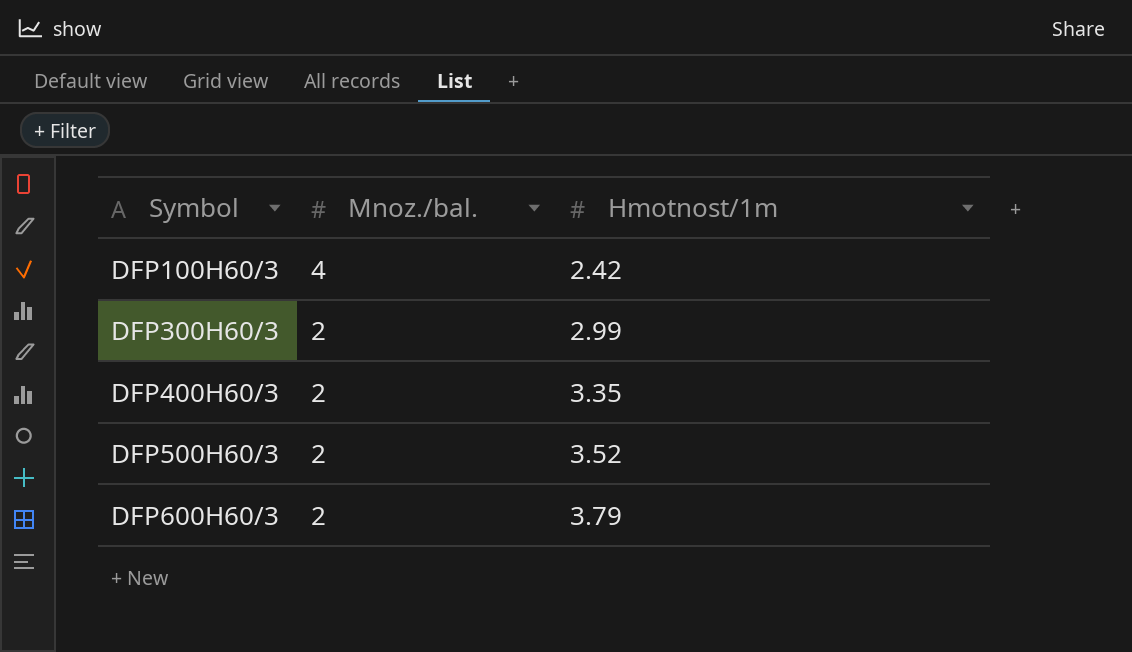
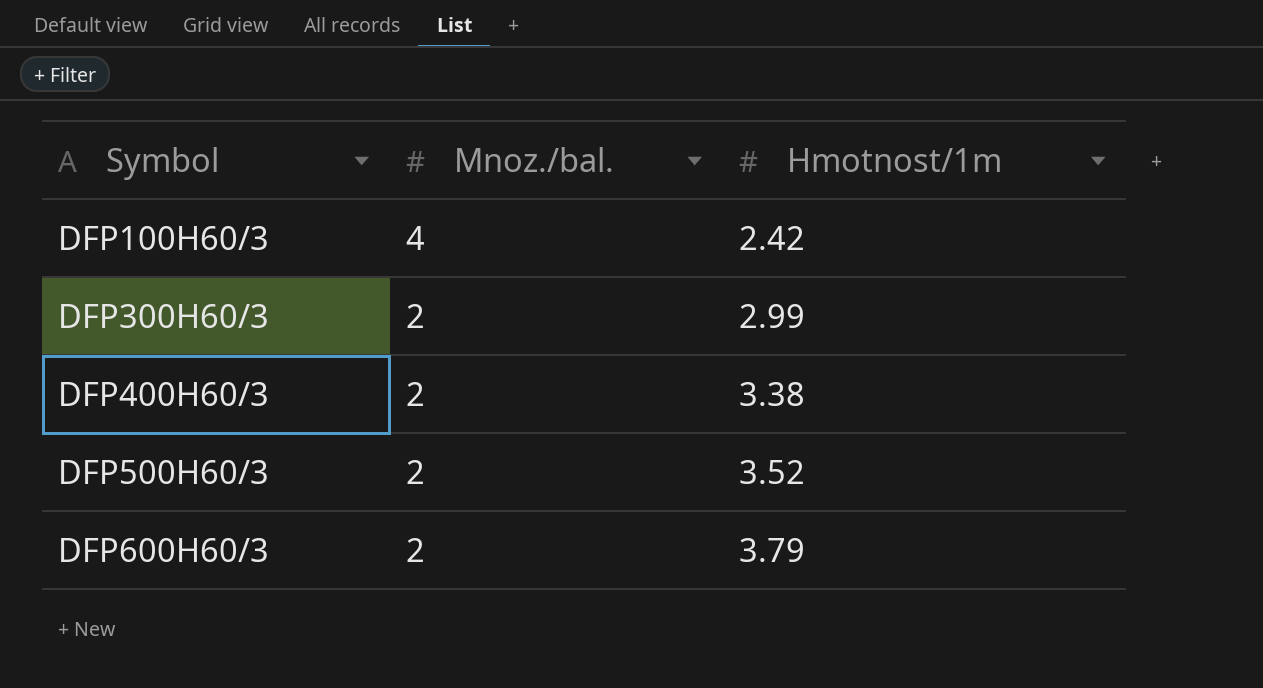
DFP400H60/3 | Hmotnost/1m: 3.35 -> 3.38

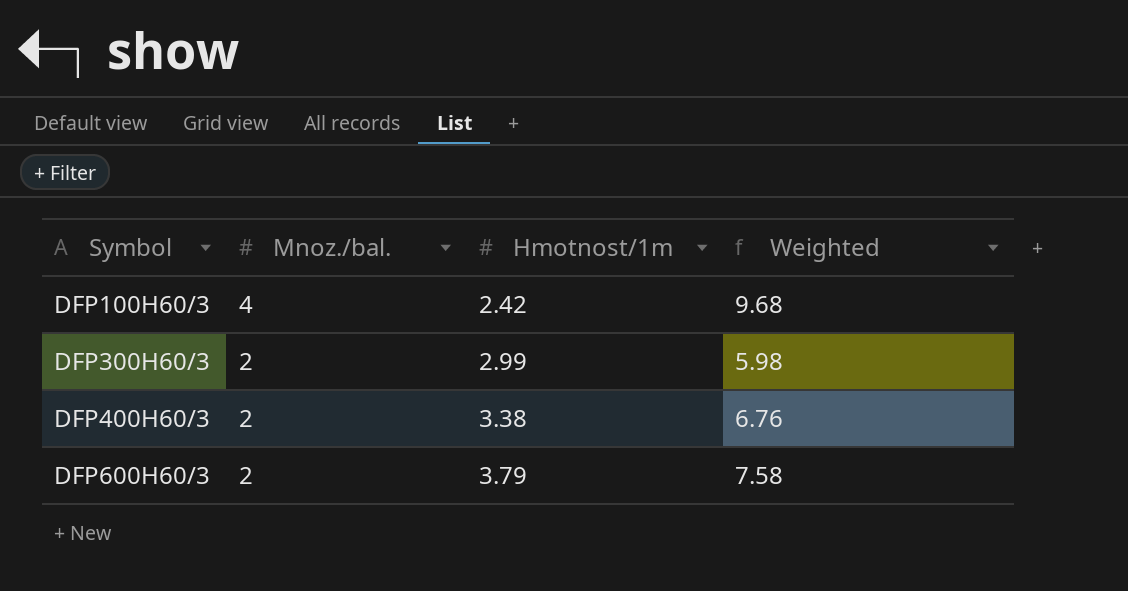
column Weighted | formula: none -> [Mnoz./bal.] * [Hmotnost/1m]
row DFP500H60/3: 2 | 3.52 -> none

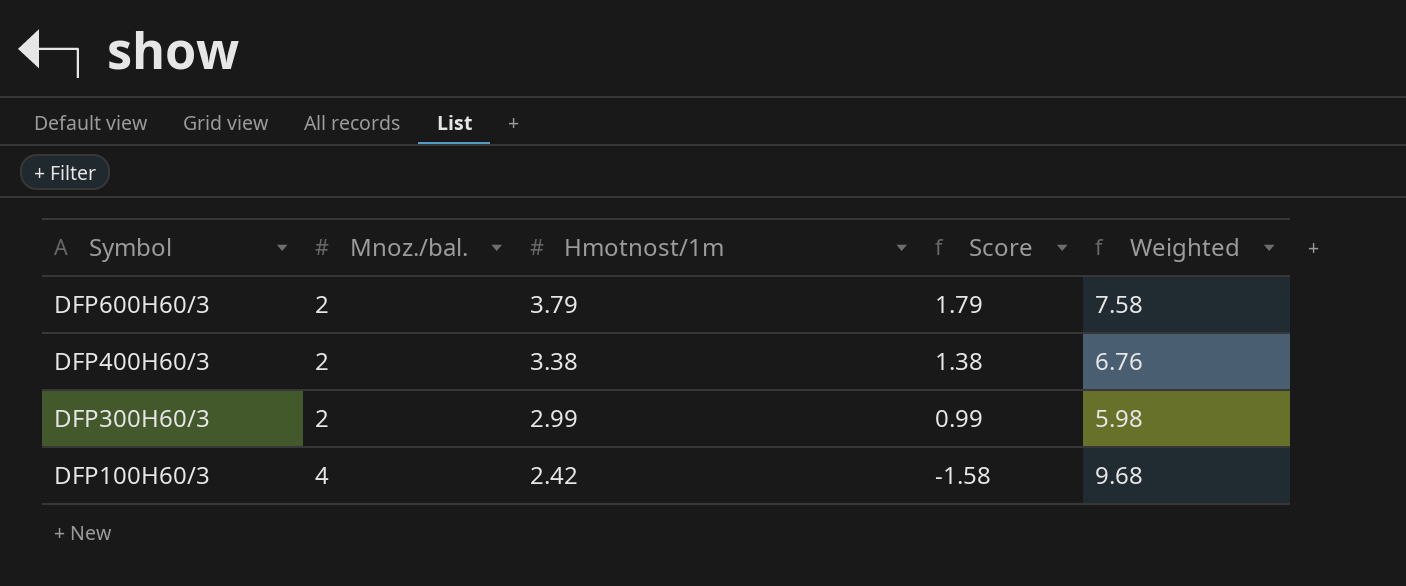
row order: Symbol ascending -> Symbol descending
column Score | formula: none -> [Hmotnost/1m] - [Mnoz./bal.]

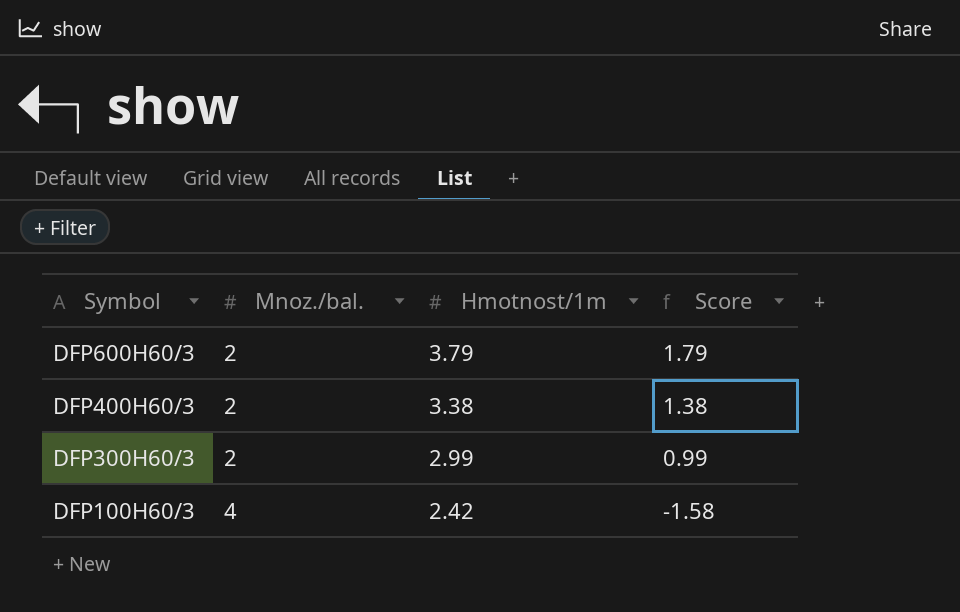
column Weighted | formula: [Mnoz./bal.] * [Hmotnost/1m] -> none

